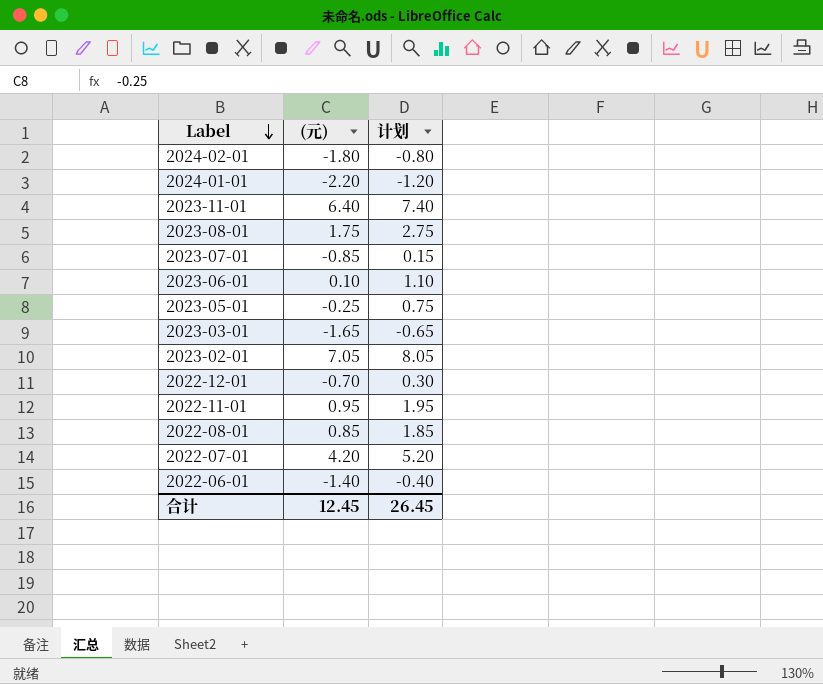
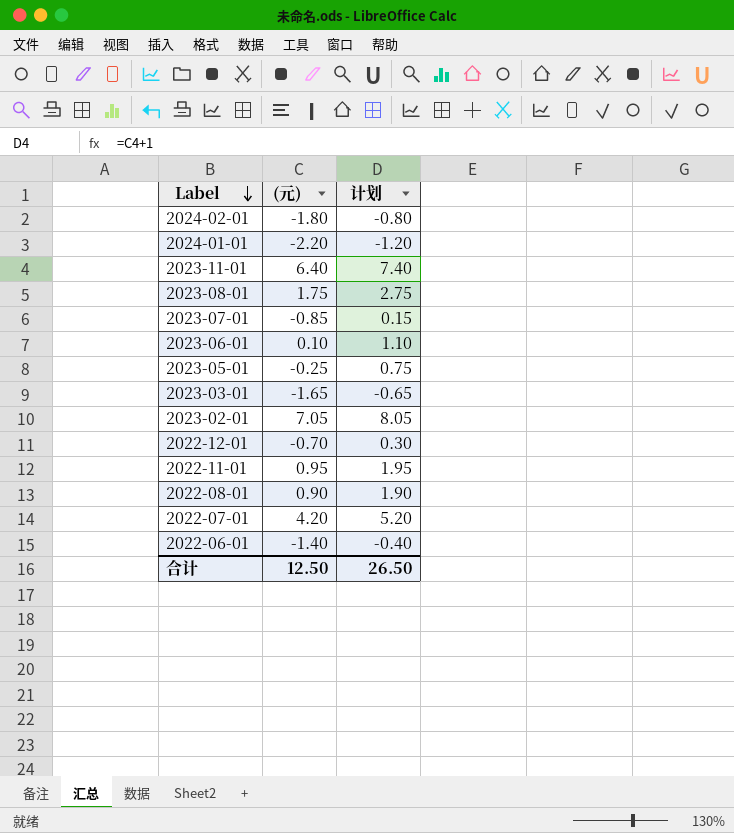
2022-08-01 | (元): 0.85 -> 0.90
2022-08-01 | 计划: 1.85 -> 1.90
合计 | (元): 12.45 -> 12.50
合计 | 计划: 26.45 -> 26.50

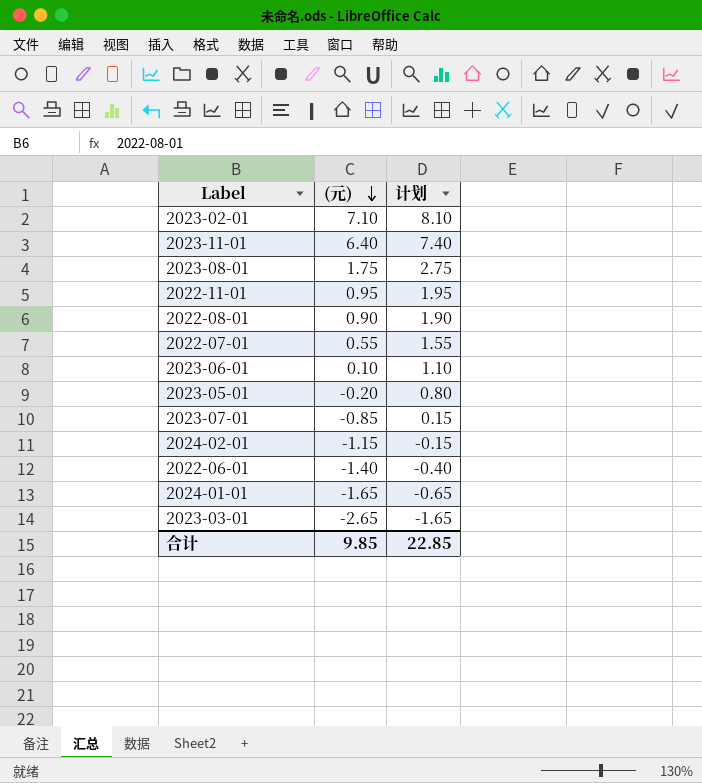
row order: Label descending -> (元) descending
row 2022-12-01: -0.70 | 0.30 -> none
2023-02-01 | (元): 7.05 -> 7.10
2023-02-01 | 计划: 8.05 -> 8.10
2022-07-01 | (元): 4.20 -> 0.55
2022-07-01 | 计划: 5.20 -> 1.55
2023-05-01 | (元): -0.25 -> -0.20
2023-05-01 | 计划: 0.75 -> 0.80
2024-02-01 | (元): -1.80 -> -1.15
2024-02-01 | 计划: -0.80 -> -0.15
2024-01-01 | (元): -2.20 -> -1.65
2024-01-01 | 计划: -1.20 -> -0.65
2023-03-01 | (元): -1.65 -> -2.65
2023-03-01 | 计划: -0.65 -> -1.65
合计 | (元): 12.50 -> 9.85
合计 | 计划: 26.50 -> 22.85

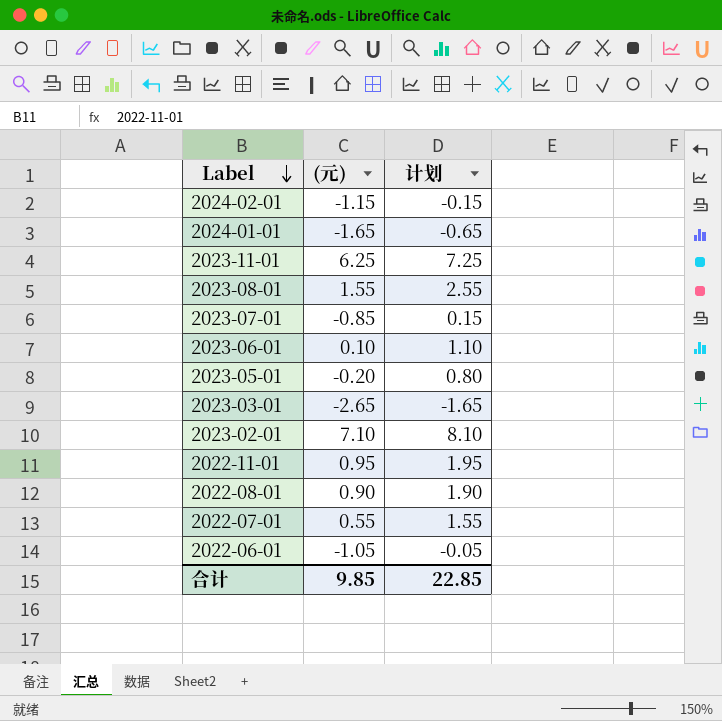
row order: (元) descending -> Label descending
2023-11-01 | (元): 6.40 -> 6.25
2023-11-01 | 计划: 7.40 -> 7.25
2023-08-01 | (元): 1.75 -> 1.55
2023-08-01 | 计划: 2.75 -> 2.55
2022-06-01 | (元): -1.40 -> -1.05
2022-06-01 | 计划: -0.40 -> -0.05

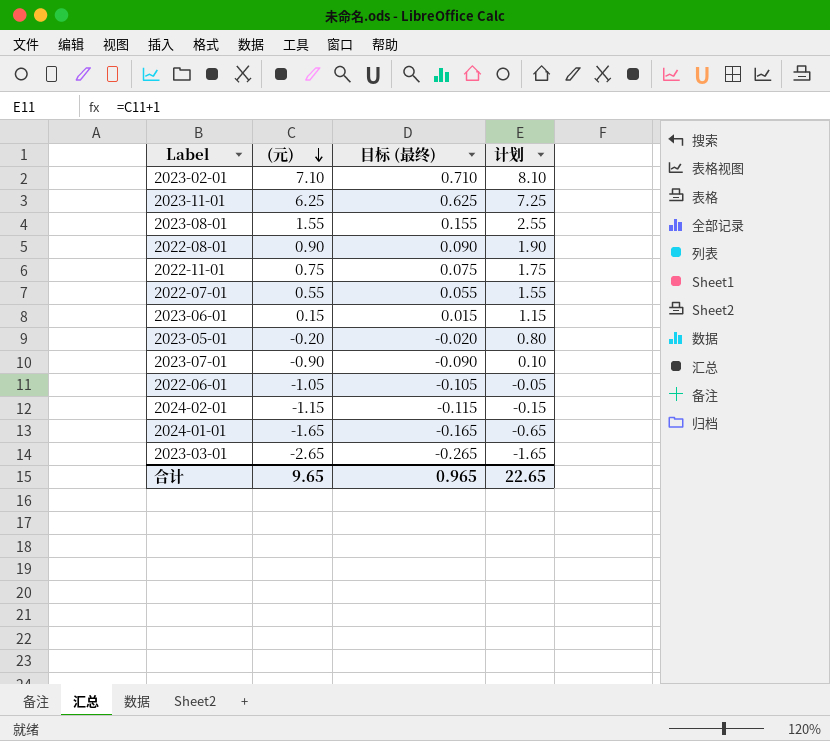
row order: Label descending -> (元) descending
column 目标 (最终) | formula: none -> [(元)] * 0.1
2022-11-01 | (元): 0.95 -> 0.75
2022-11-01 | 计划: 1.95 -> 1.75
2023-06-01 | (元): 0.10 -> 0.15
2023-06-01 | 计划: 1.10 -> 1.15
2023-07-01 | (元): -0.85 -> -0.90
2023-07-01 | 计划: 0.15 -> 0.10
合计 | (元): 9.85 -> 9.65
合计 | 计划: 22.85 -> 22.65

